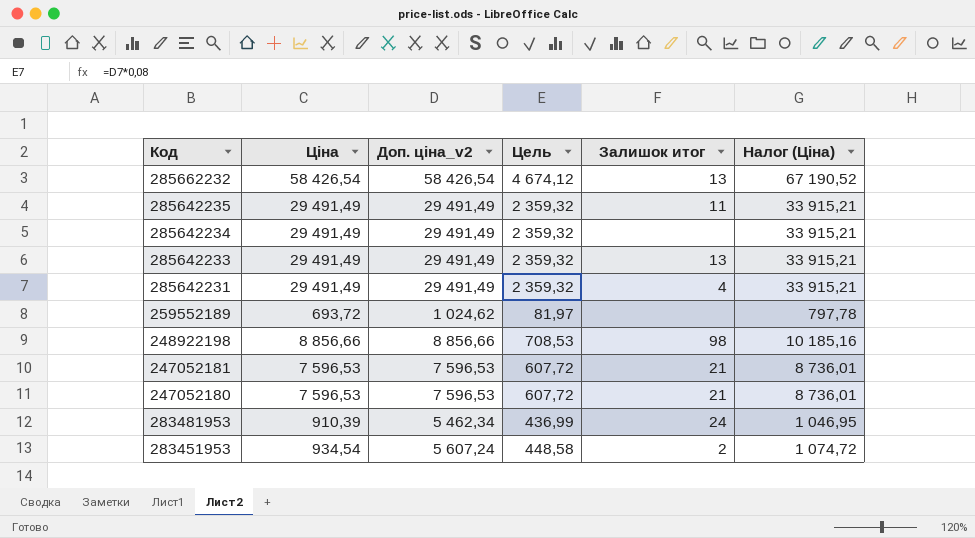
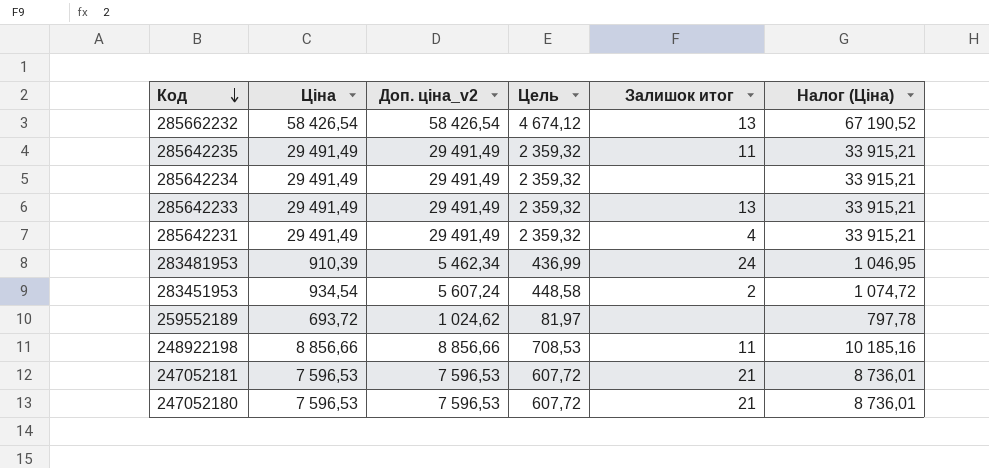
row order: none -> Код descending
248922198 | Залишок итог: 98 -> 11

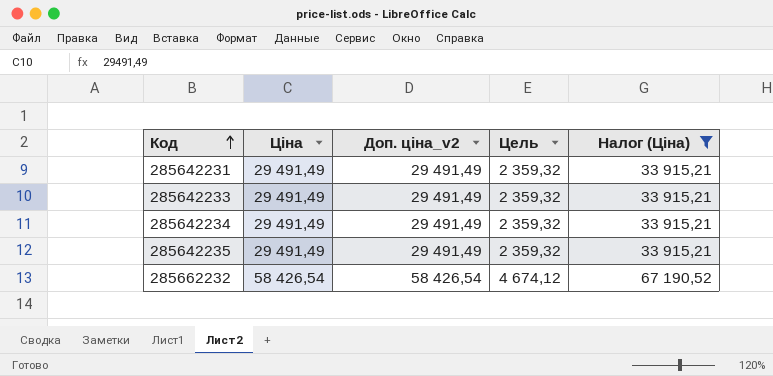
filter: none -> Налог (Ціна) >= 33 915,21
row order: Код descending -> Код ascending
column Залишок итог | position: 5 -> none

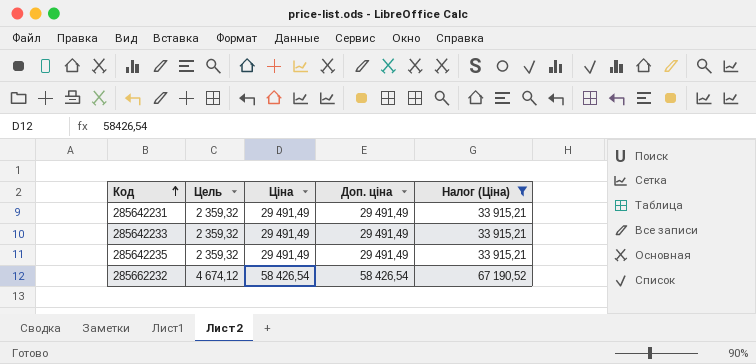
column Цель | position: 4 -> 2
column name: Доп. ціна_v2 -> Доп. ціна
row 285642234: 29 491,49 | 29 491,49 | 2 359,32 | 33 915,21 -> none

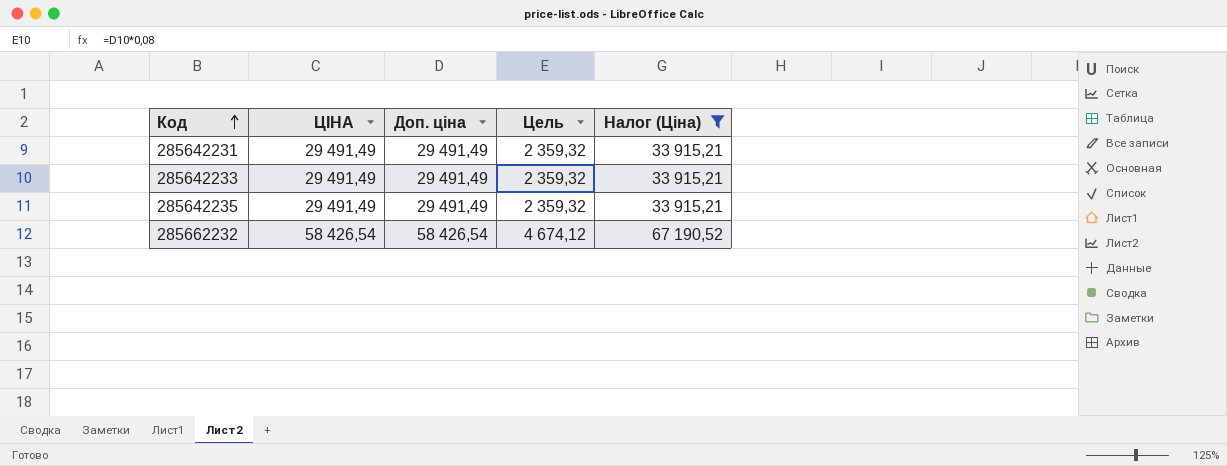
column name: Ціна -> ЦІНА
column Цель | position: 2 -> 4

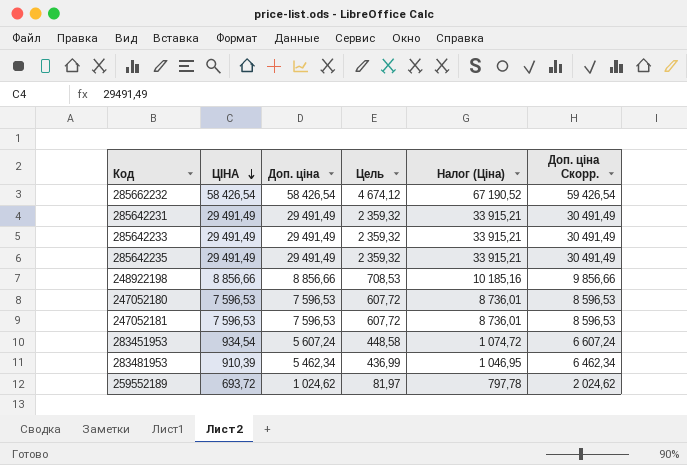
filter: Налог (Ціна) >= 33 915,21 -> none
row order: Код ascending -> ЦІНА descending
column Доп. ціна Скорр. | formula: none -> [Доп. ціна] + 1000

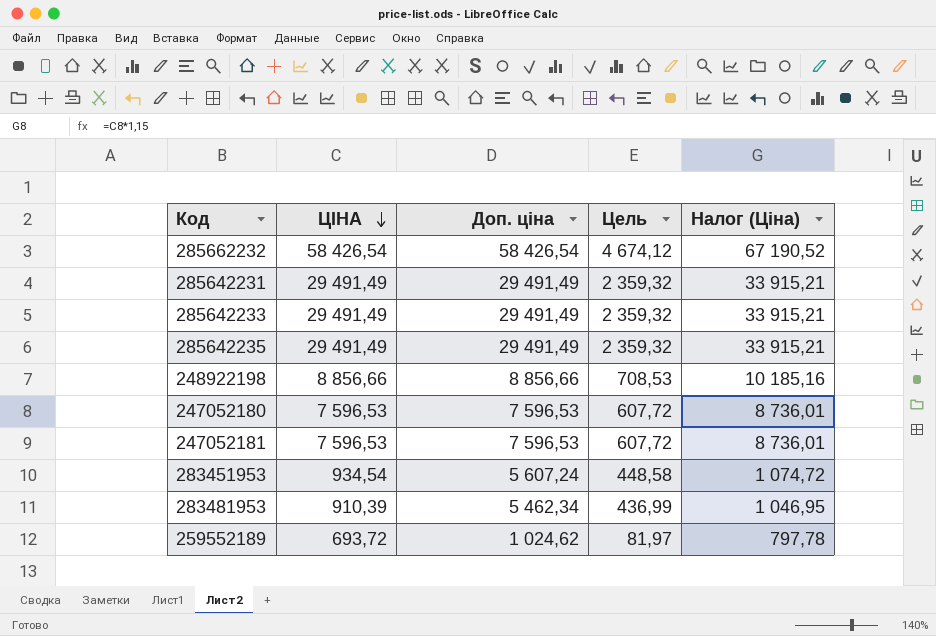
column Доп. ціна Скорр. | formula: [Доп. ціна] + 1000 -> none

